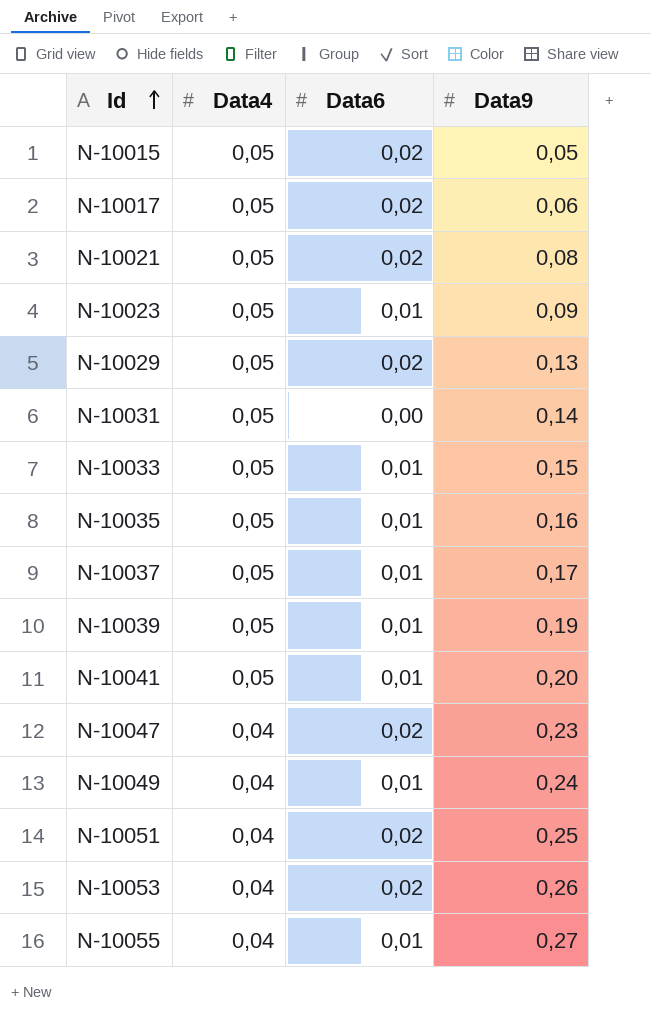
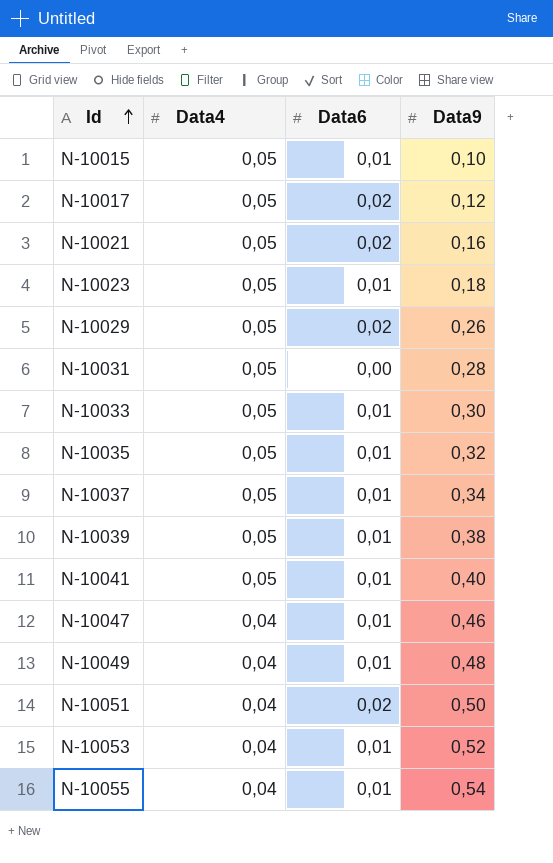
N-10015 | Data6: 0,02 -> 0,01
N-10015 | Data9: 0,05 -> 0,10
N-10017 | Data9: 0,06 -> 0,12
N-10021 | Data9: 0,08 -> 0,16
N-10023 | Data9: 0,09 -> 0,18
N-10029 | Data9: 0,13 -> 0,26
N-10031 | Data9: 0,14 -> 0,28
N-10033 | Data9: 0,15 -> 0,30
N-10035 | Data9: 0,16 -> 0,32
N-10037 | Data9: 0,17 -> 0,34
N-10039 | Data9: 0,19 -> 0,38
N-10041 | Data9: 0,20 -> 0,40
N-10047 | Data6: 0,02 -> 0,01
N-10047 | Data9: 0,23 -> 0,46
N-10049 | Data9: 0,24 -> 0,48
N-10051 | Data9: 0,25 -> 0,50
N-10053 | Data6: 0,02 -> 0,01
N-10053 | Data9: 0,26 -> 0,52
N-10055 | Data9: 0,27 -> 0,54

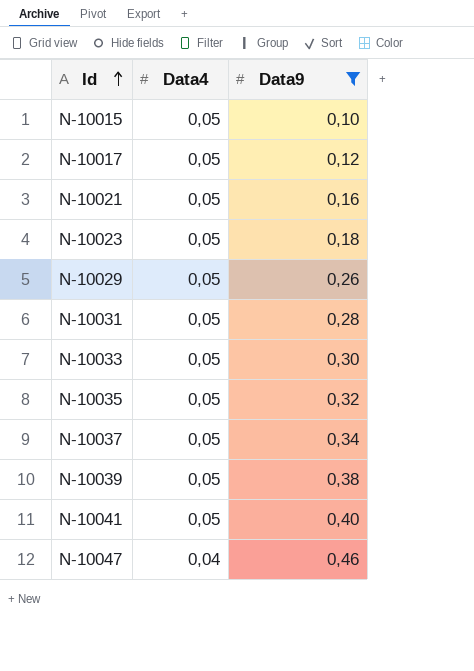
filter: none -> Data9 <= 0,46
column Data6 | position: 3 -> none

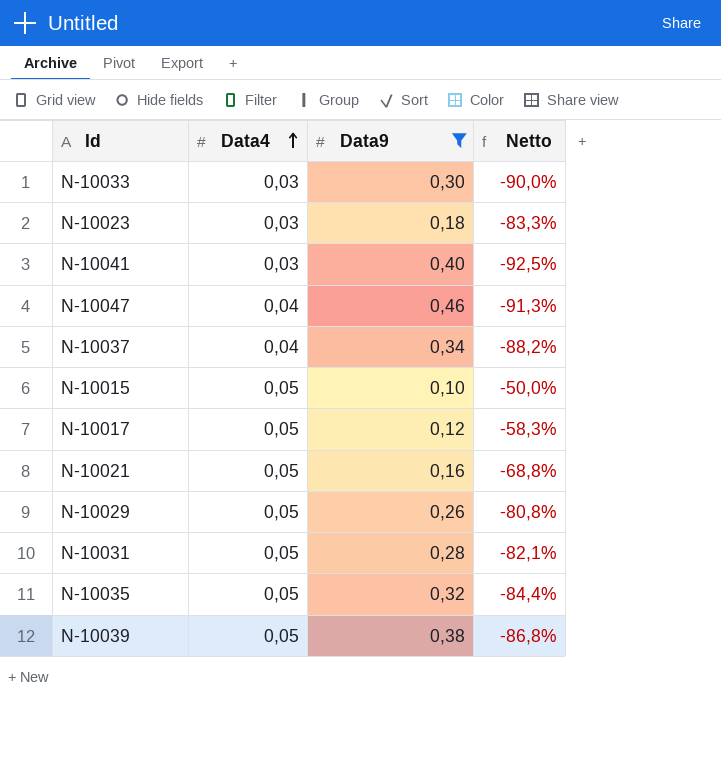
row order: Id ascending -> Data4 ascending
column Netto | formula: none -> ([Data4] - [Data9]) / [Data9]
N-10033 | Data4: 0,05 -> 0,03
N-10023 | Data4: 0,05 -> 0,03
N-10041 | Data4: 0,05 -> 0,03
N-10037 | Data4: 0,05 -> 0,04

